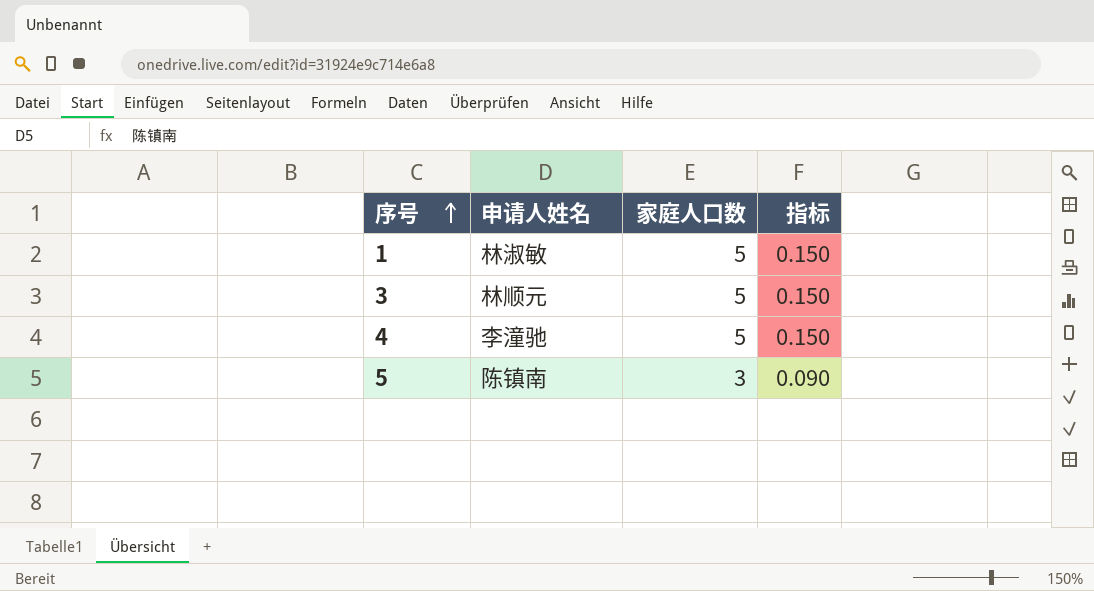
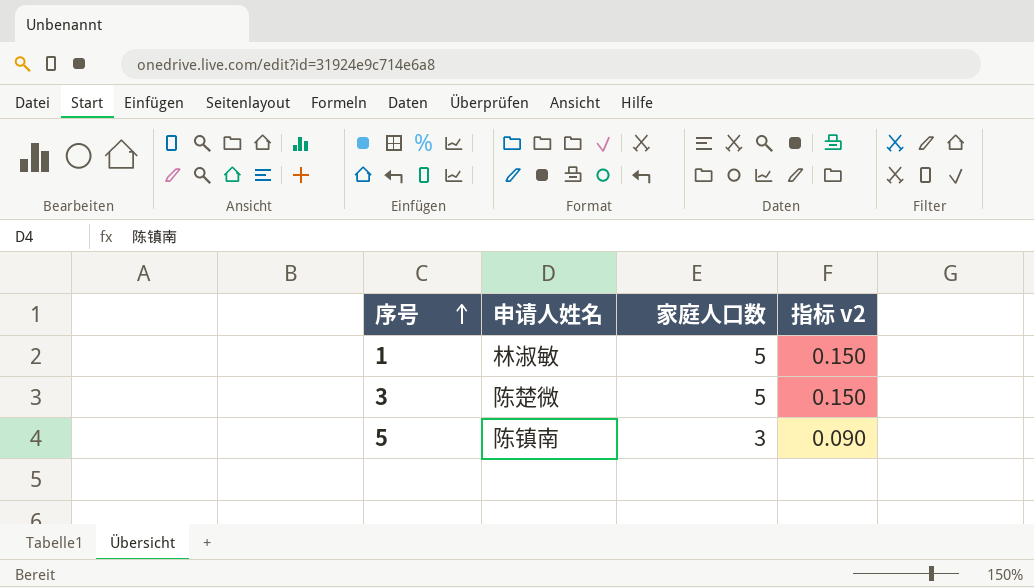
column name: 指标 -> 指标 v2
row 4: 李潼驰 | 5 | 0.150 -> none
3 | 申请人姓名: 林顺元 -> 陈楚微

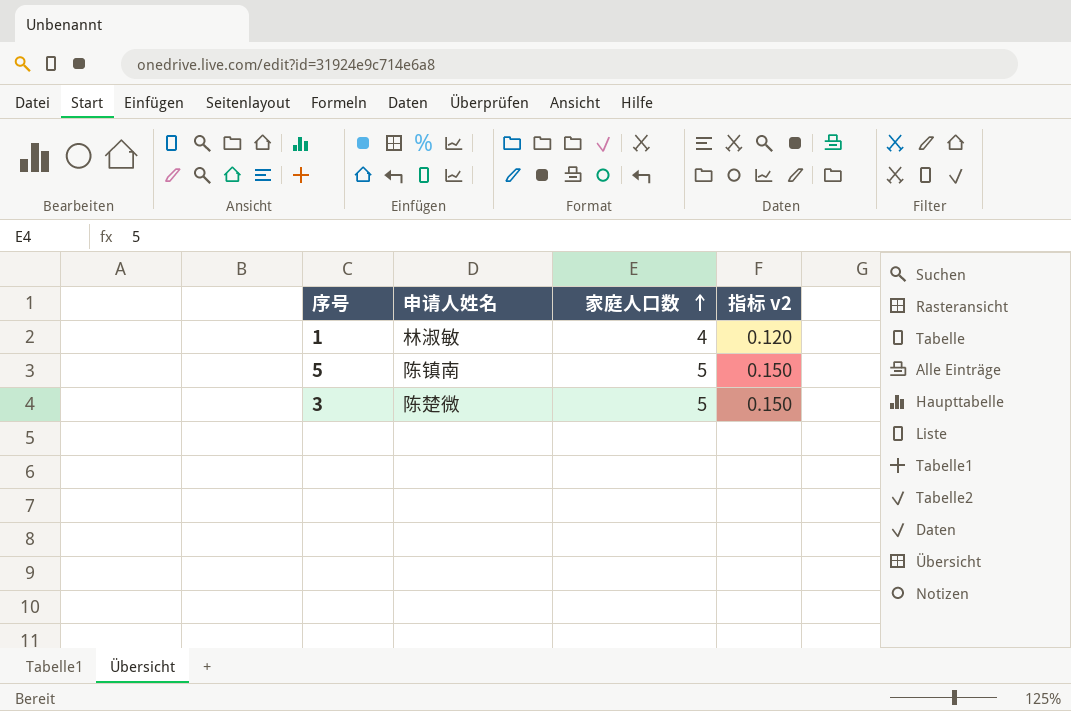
row order: 序号 ascending -> 家庭人口数 ascending
1 | 家庭人口数: 5 -> 4
1 | 指标 v2: 0.150 -> 0.120
5 | 家庭人口数: 3 -> 5
5 | 指标 v2: 0.090 -> 0.150

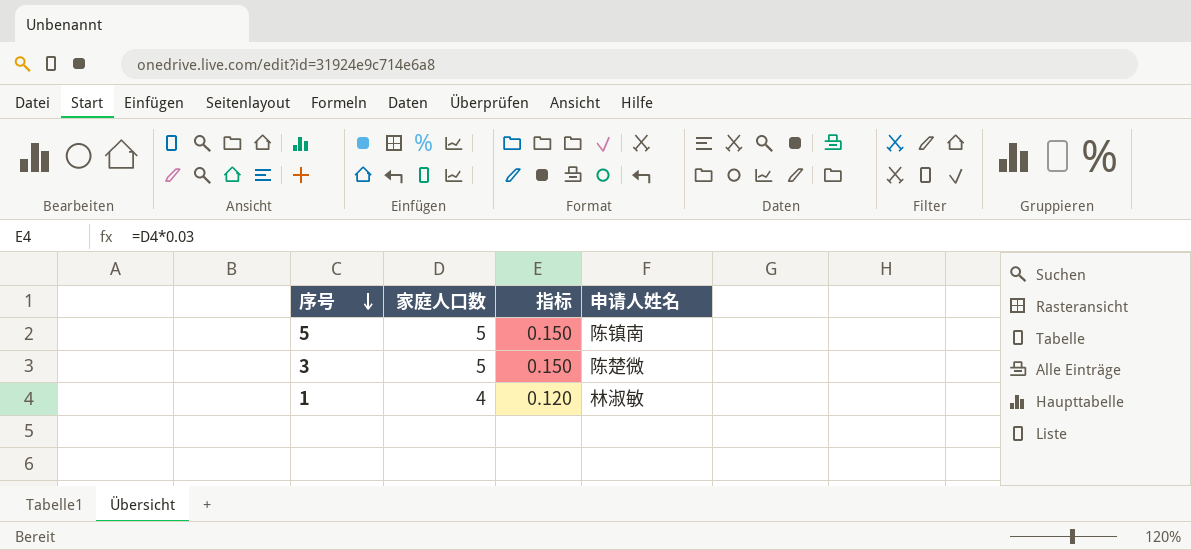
row order: 家庭人口数 ascending -> 序号 descending
column name: 指标 v2 -> 指标
column 申请人姓名 | position: 2 -> 4

